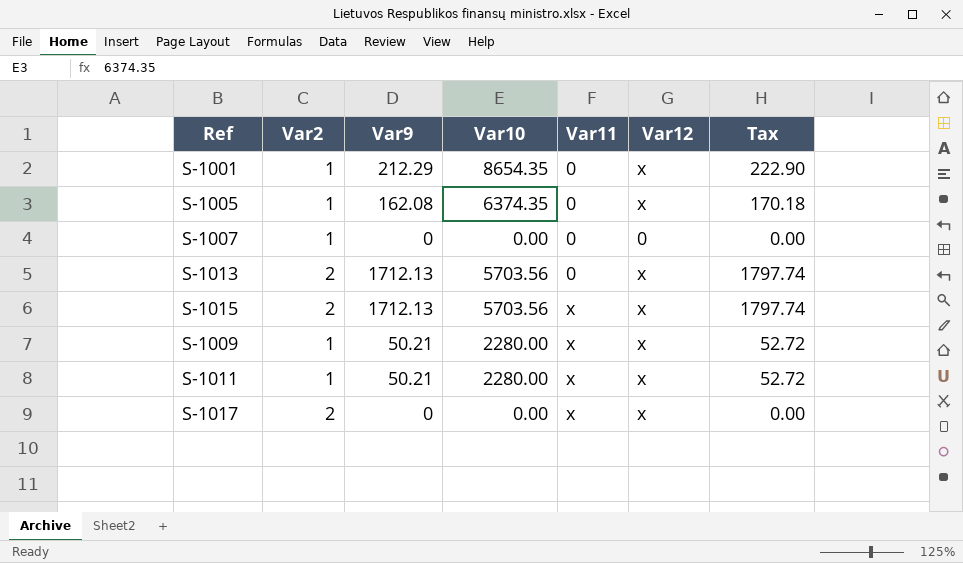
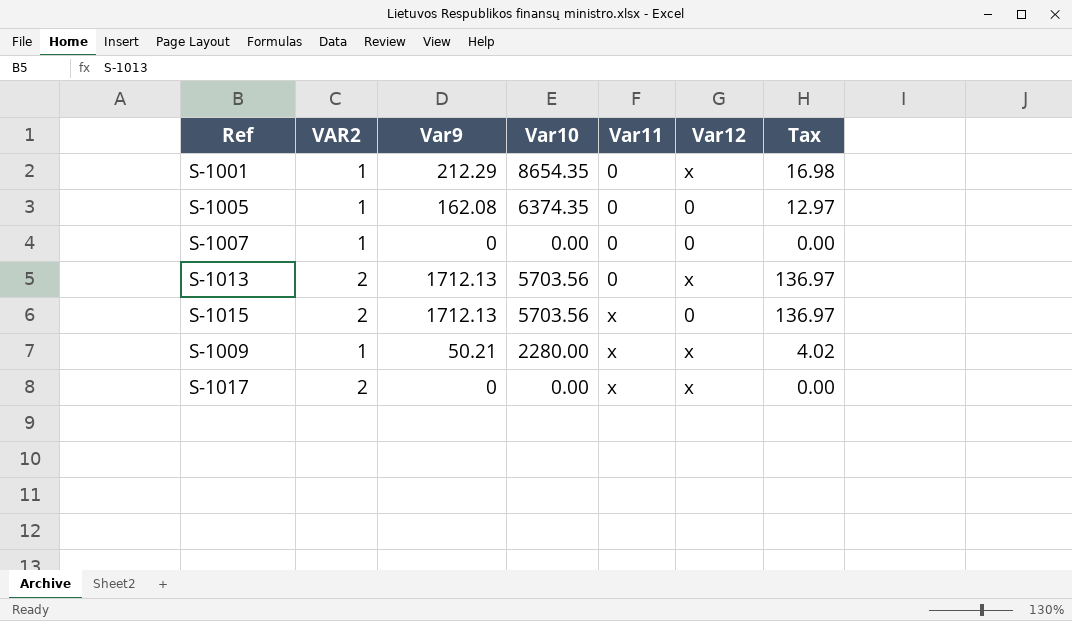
column name: Var2 -> VAR2
column Tax | formula: [Var9] * 1.05 -> [Var9] * 0.08
row S-1011: 1 | 50.21 | 2280.00 | x | x | 52.72 -> none
S-1005 | Var12: x -> 0
S-1015 | Var12: x -> 0

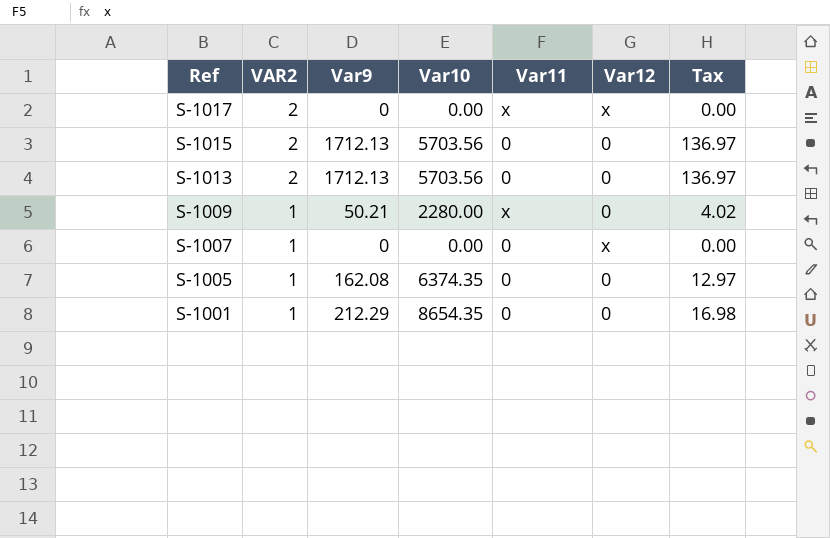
row order: Var11 ascending -> Ref descending
S-1015 | Var11: x -> 0
S-1013 | Var12: x -> 0
S-1009 | Var12: x -> 0
S-1007 | Var12: 0 -> x
S-1001 | Var12: x -> 0

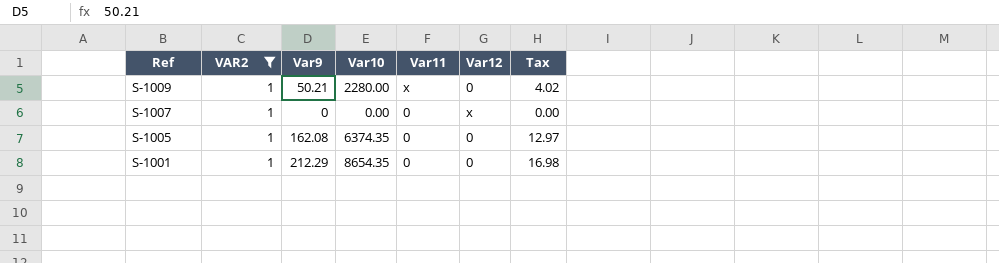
filter: none -> VAR2 = 1

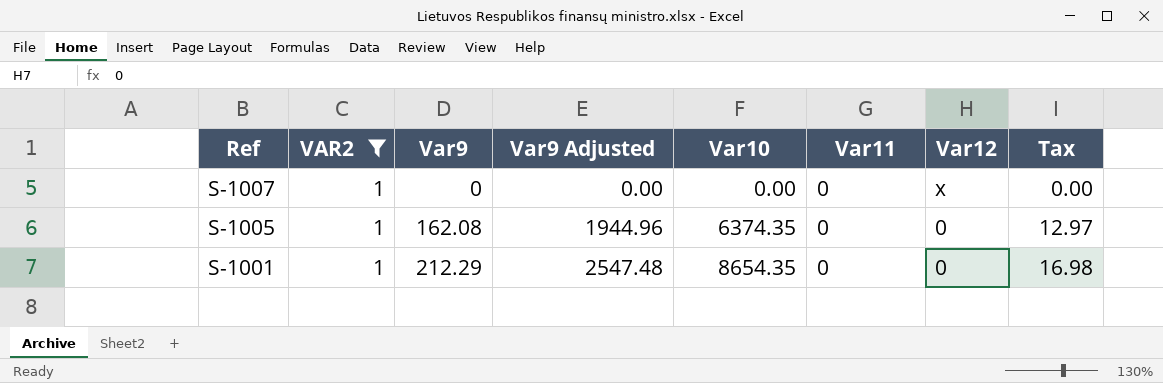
column Var9 Adjusted | formula: none -> [Var9] * 12
row S-1009: 1 | 50.21 | 2280.00 | x | 0 | 4.02 -> none

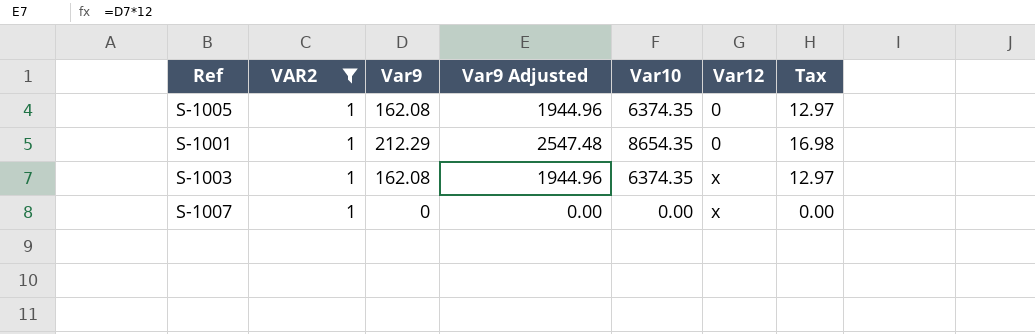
row order: Ref descending -> Var12 ascending
column Var11 | position: 6 -> none
row S-1003: none -> 1 | 162.08 | 1944.96 | 6374.35 | x | 12.97

